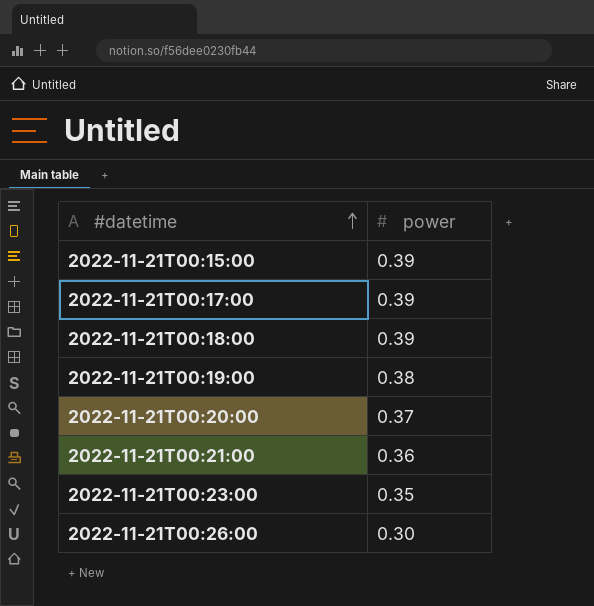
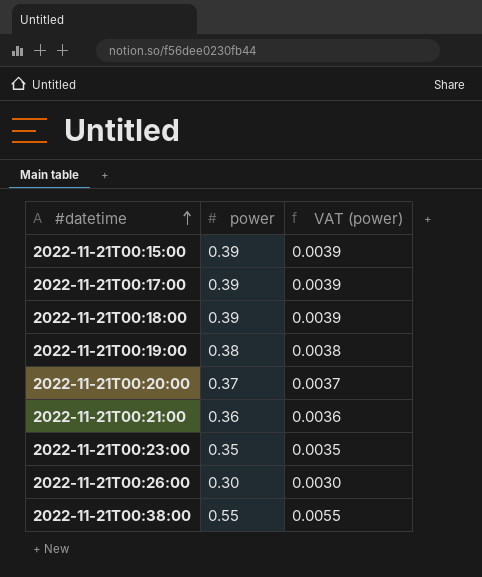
column VAT (power) | formula: none -> [power] * 0.01
row 2022-11-21T00:38:00: none -> 0.55 | 0.0055

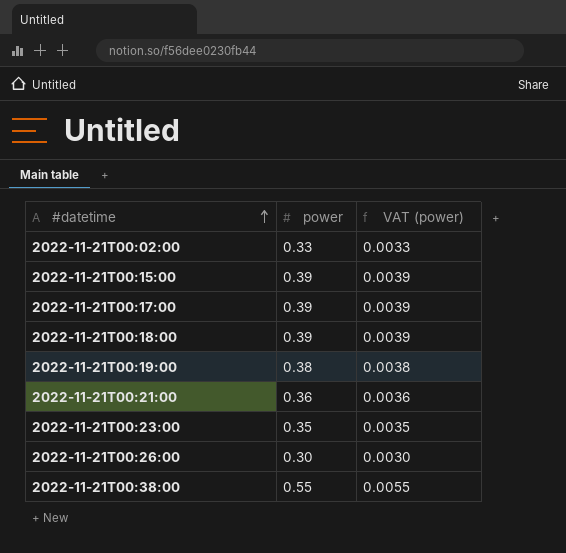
row 2022-11-21T00:20:00: 0.37 | 0.0037 -> none
row 2022-11-21T00:02:00: none -> 0.33 | 0.0033

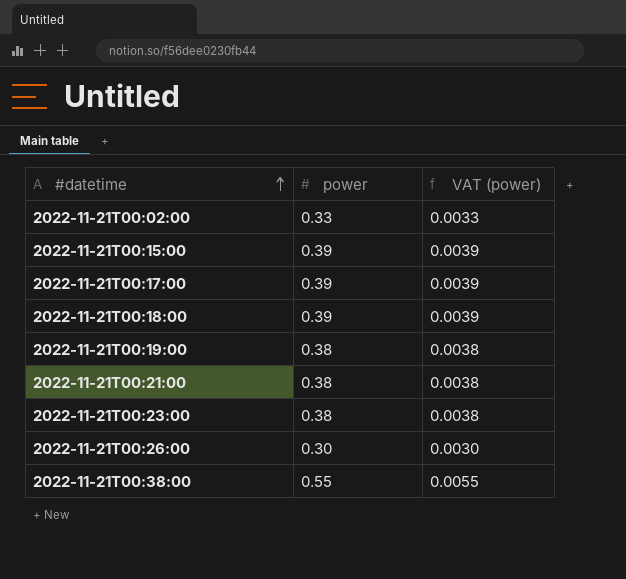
2022-11-21T00:21:00 | power: 0.36 -> 0.38
2022-11-21T00:21:00 | VAT (power): 0.0036 -> 0.0038
2022-11-21T00:23:00 | power: 0.35 -> 0.38
2022-11-21T00:23:00 | VAT (power): 0.0035 -> 0.0038

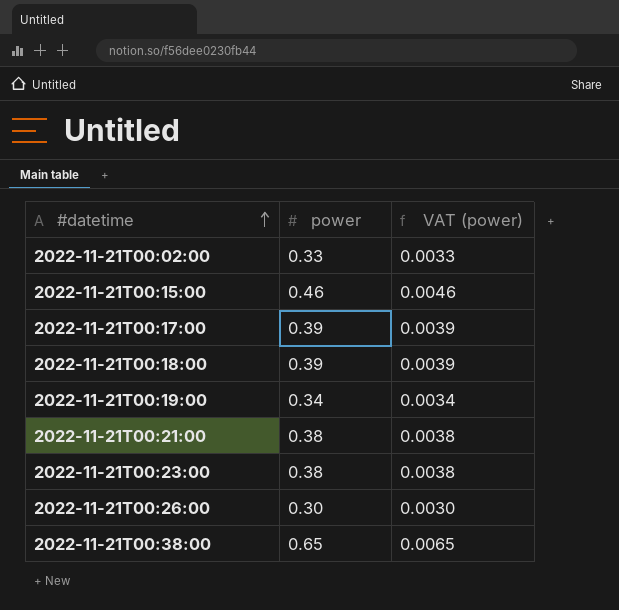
2022-11-21T00:15:00 | power: 0.39 -> 0.46
2022-11-21T00:15:00 | VAT (power): 0.0039 -> 0.0046
2022-11-21T00:19:00 | power: 0.38 -> 0.34
2022-11-21T00:19:00 | VAT (power): 0.0038 -> 0.0034
2022-11-21T00:38:00 | power: 0.55 -> 0.65
2022-11-21T00:38:00 | VAT (power): 0.0055 -> 0.0065

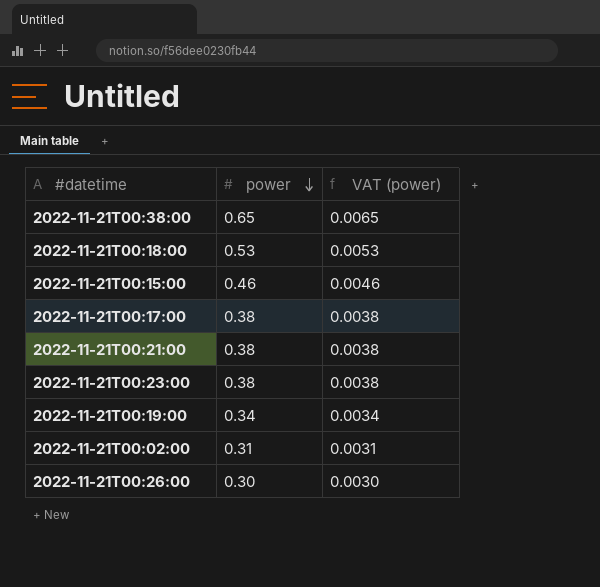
row order: #datetime ascending -> power descending
2022-11-21T00:18:00 | power: 0.39 -> 0.53
2022-11-21T00:18:00 | VAT (power): 0.0039 -> 0.0053
2022-11-21T00:17:00 | power: 0.39 -> 0.38
2022-11-21T00:17:00 | VAT (power): 0.0039 -> 0.0038
2022-11-21T00:02:00 | power: 0.33 -> 0.31
2022-11-21T00:02:00 | VAT (power): 0.0033 -> 0.0031

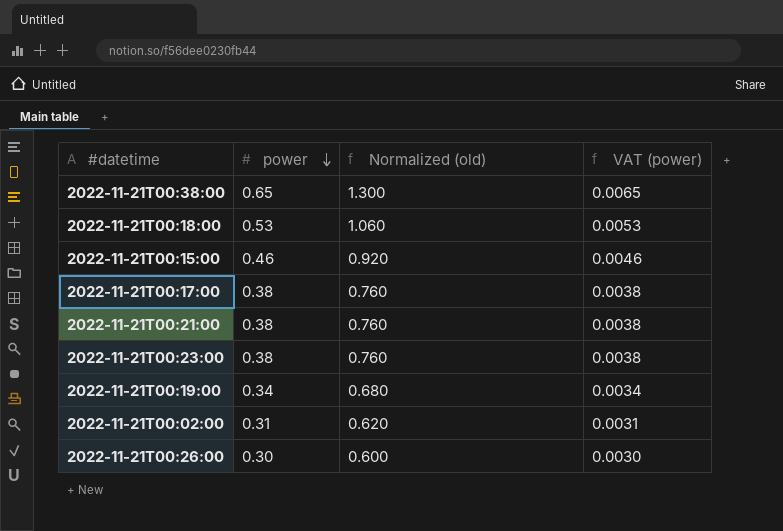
column Normalized (old) | formula: none -> [power] * 2

